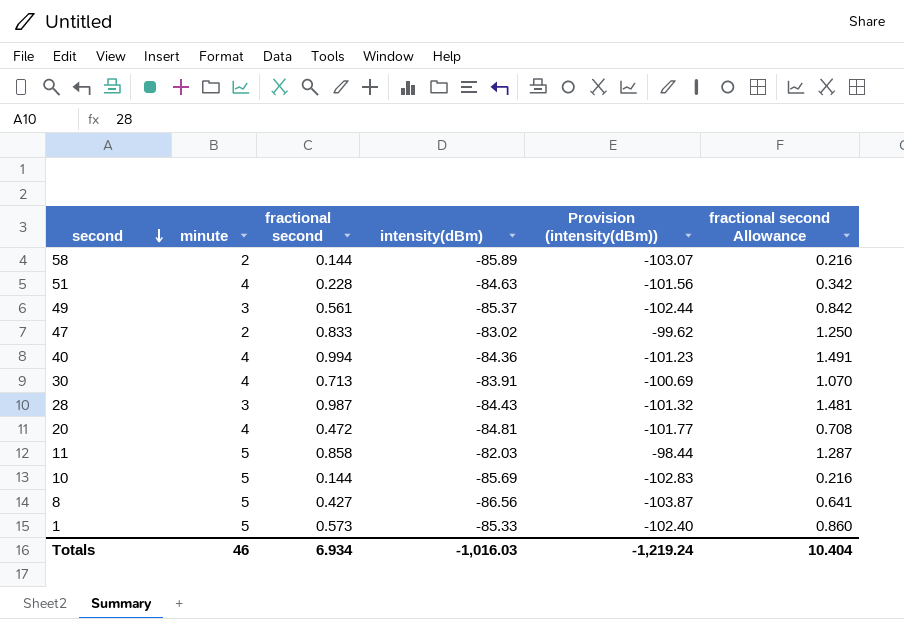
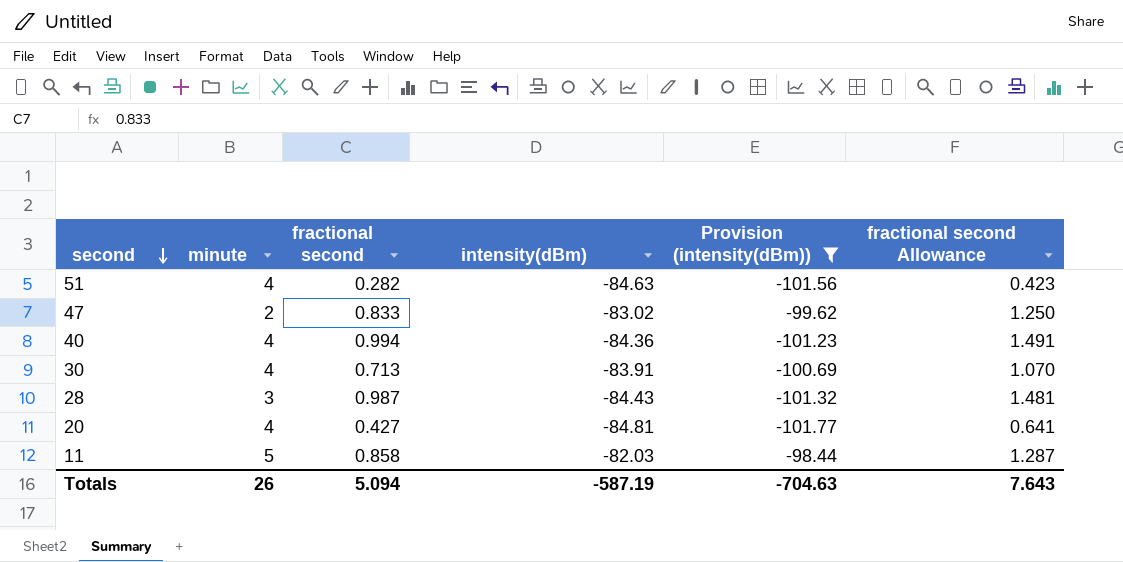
filter: none -> Provision (intensity(dBm)) >= -101.77
51 | fractional second: 0.228 -> 0.282
51 | fractional second Allowance: 0.342 -> 0.423
20 | fractional second: 0.472 -> 0.427
20 | fractional second Allowance: 0.708 -> 0.641
Totals | minute: 46 -> 26
Totals | fractional second: 6.934 -> 5.094
Totals | intensity(dBm): -1,016.03 -> -587.19
Totals | Provision (intensity(dBm)): -1,219.24 -> -704.63
Totals | fractional second Allowance: 10.404 -> 7.643

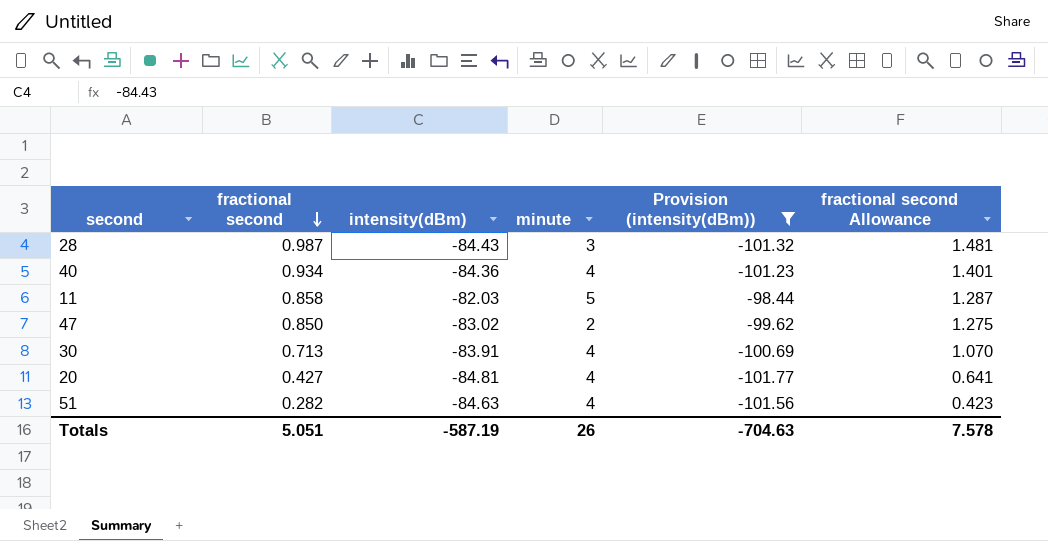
row order: second descending -> fractional second descending
column minute | position: 2 -> 4
40 | fractional second: 0.994 -> 0.934
40 | fractional second Allowance: 1.491 -> 1.401
47 | fractional second: 0.833 -> 0.850
47 | fractional second Allowance: 1.250 -> 1.275
Totals | fractional second: 5.094 -> 5.051
Totals | fractional second Allowance: 7.643 -> 7.578

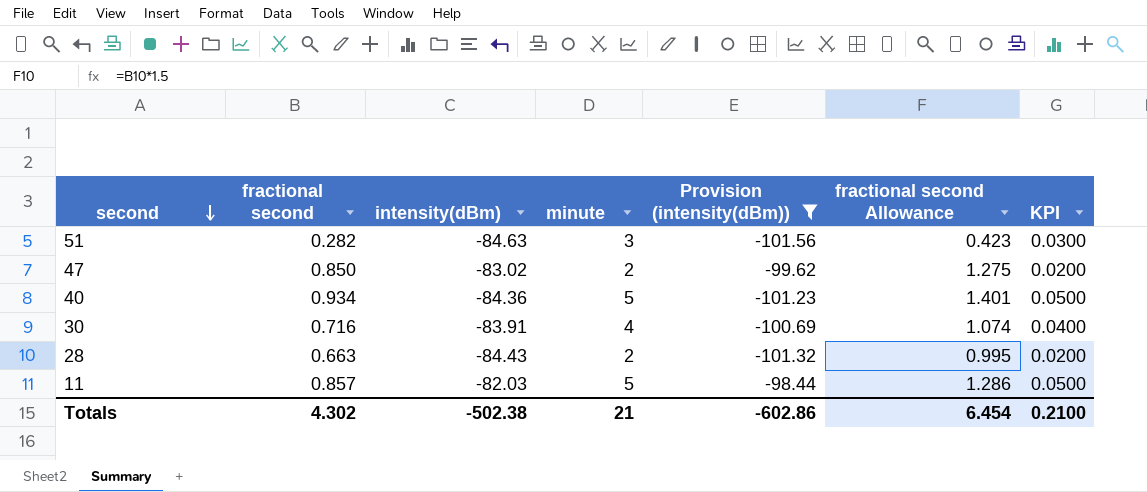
row order: fractional second descending -> second descending
column KPI | formula: none -> [minute] * 0.01
row 20: 0.427 | -84.81 | 4 | -101.77 | 0.641 -> none
51 | minute: 4 -> 3
40 | minute: 4 -> 5
30 | fractional second: 0.713 -> 0.716
30 | fractional second Allowance: 1.070 -> 1.074
28 | fractional second: 0.987 -> 0.663
28 | minute: 3 -> 2
28 | fractional second Allowance: 1.481 -> 0.995
11 | fractional second: 0.858 -> 0.857
11 | fractional second Allowance: 1.287 -> 1.286
Totals | fractional second: 5.051 -> 4.302
Totals | intensity(dBm): -587.19 -> -502.38
Totals | minute: 26 -> 21
Totals | Provision (intensity(dBm)): -704.63 -> -602.86
Totals | fractional second Allowance: 7.578 -> 6.454

